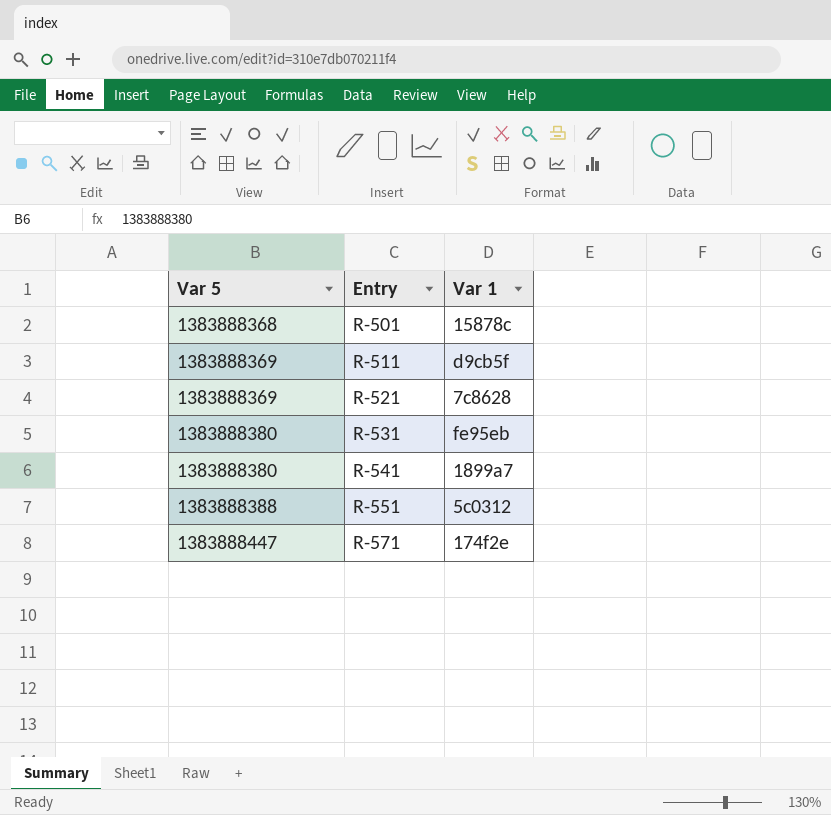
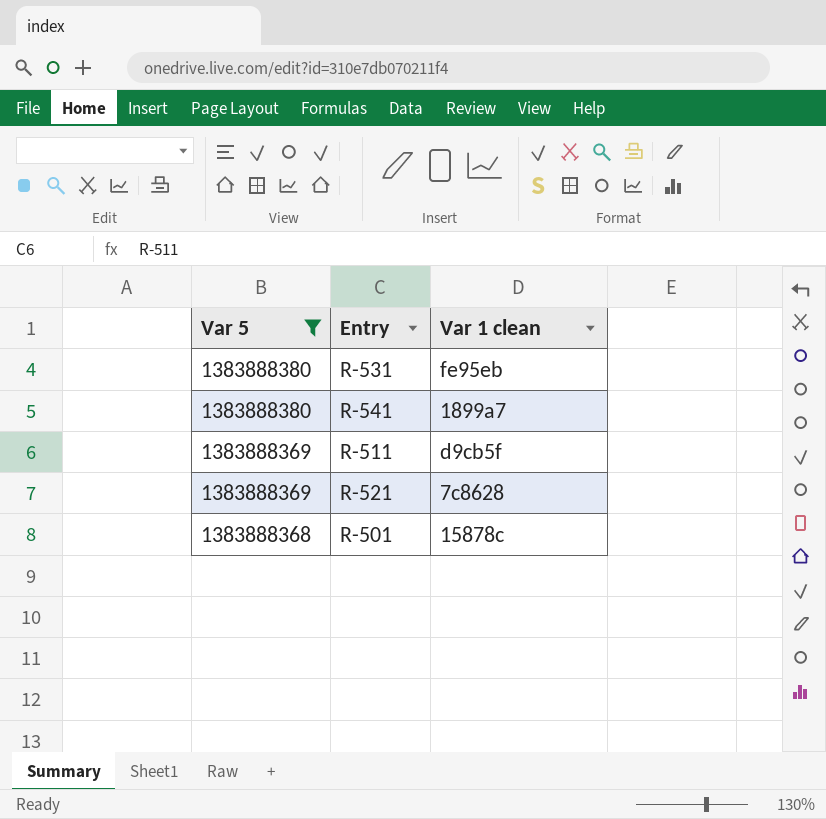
filter: none -> Var 5 <= 1383888380
row order: Var 5 ascending -> Var 5 descending
column name: Var 1 -> Var 1 clean

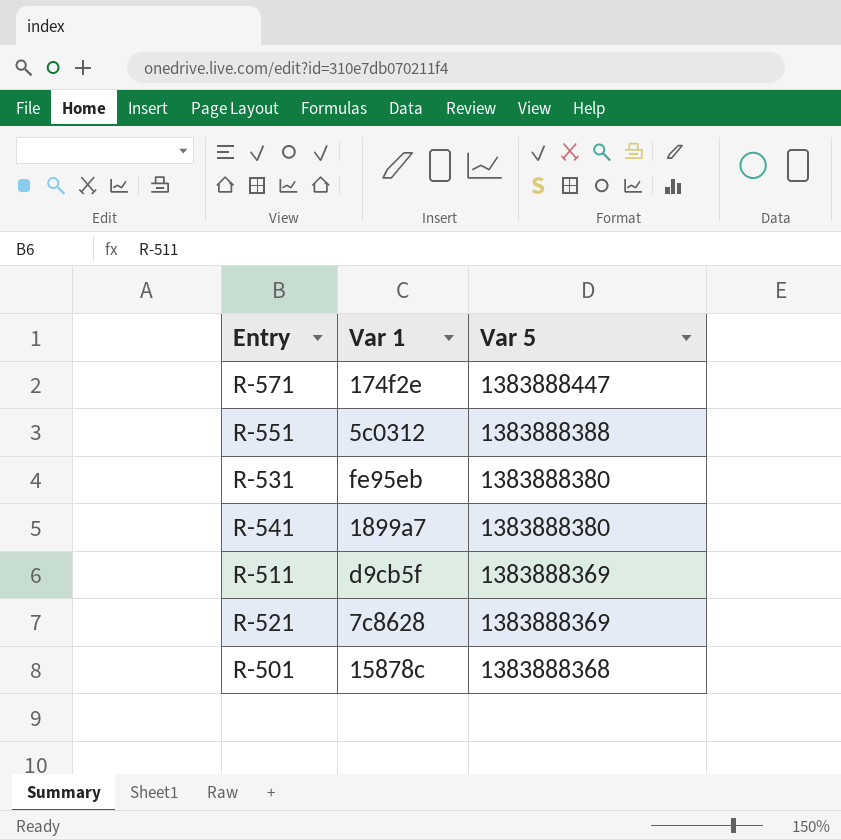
filter: Var 5 <= 1383888380 -> none
column name: Var 1 clean -> Var 1
column Var 5 | position: 1 -> 3

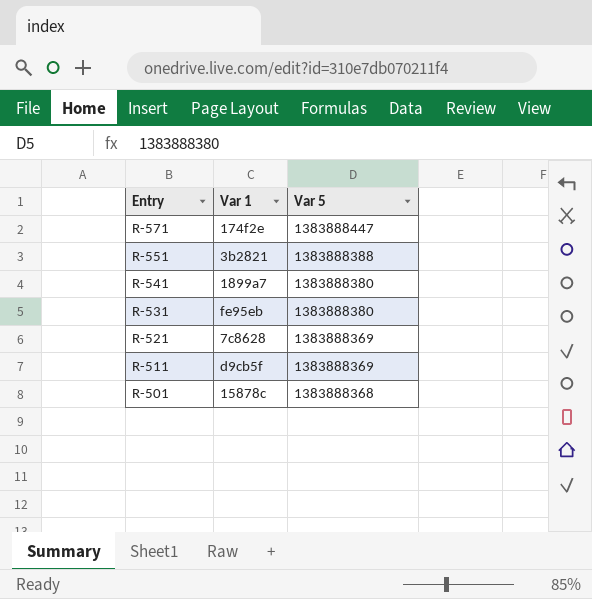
row order: Var 5 descending -> Entry descending
R-551 | Var 1: 5c0312 -> 3b2821

